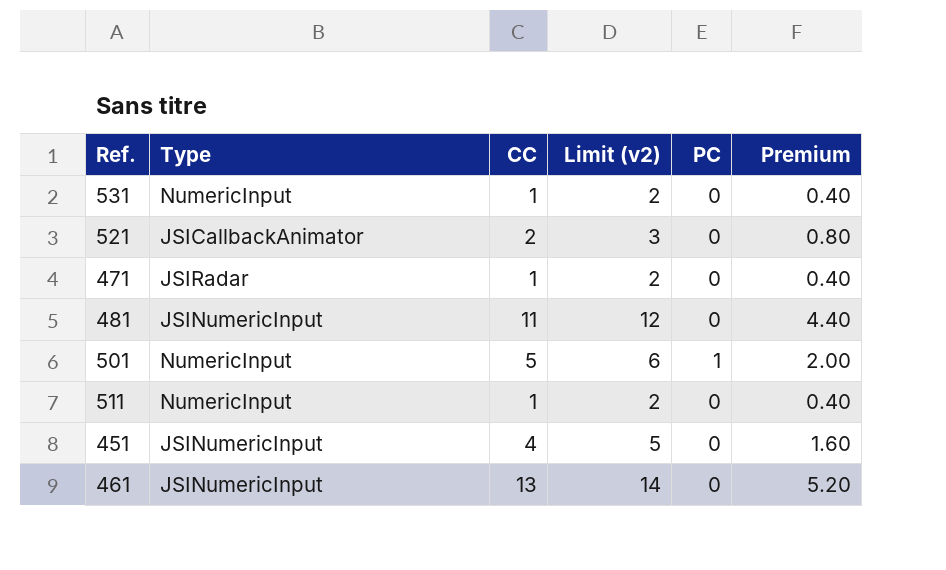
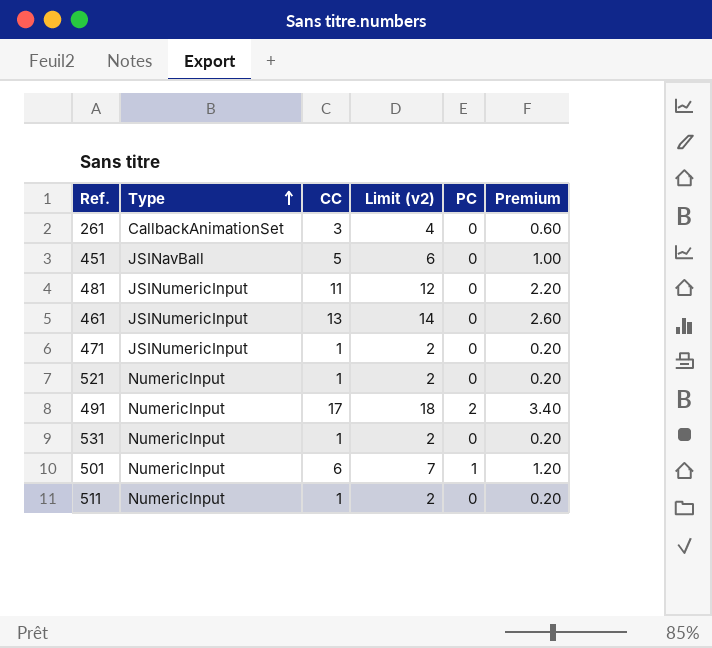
row order: none -> Type ascending
column Premium | formula: [CC] * 0.4 -> [CC] * 0.2
row 261: none -> CallbackAnimationSet | 3 | 4 | 0 | 0.60
451 | Type: JSINumericInput -> JSINavBall
451 | CC: 4 -> 5
451 | Limit (v2): 5 -> 6
471 | Type: JSIRadar -> JSINumericInput
521 | Type: JSICallbackAnimator -> NumericInput
521 | CC: 2 -> 1
521 | Limit (v2): 3 -> 2
row 491: none -> NumericInput | 17 | 18 | 2 | 3.40
501 | CC: 5 -> 6
501 | Limit (v2): 6 -> 7

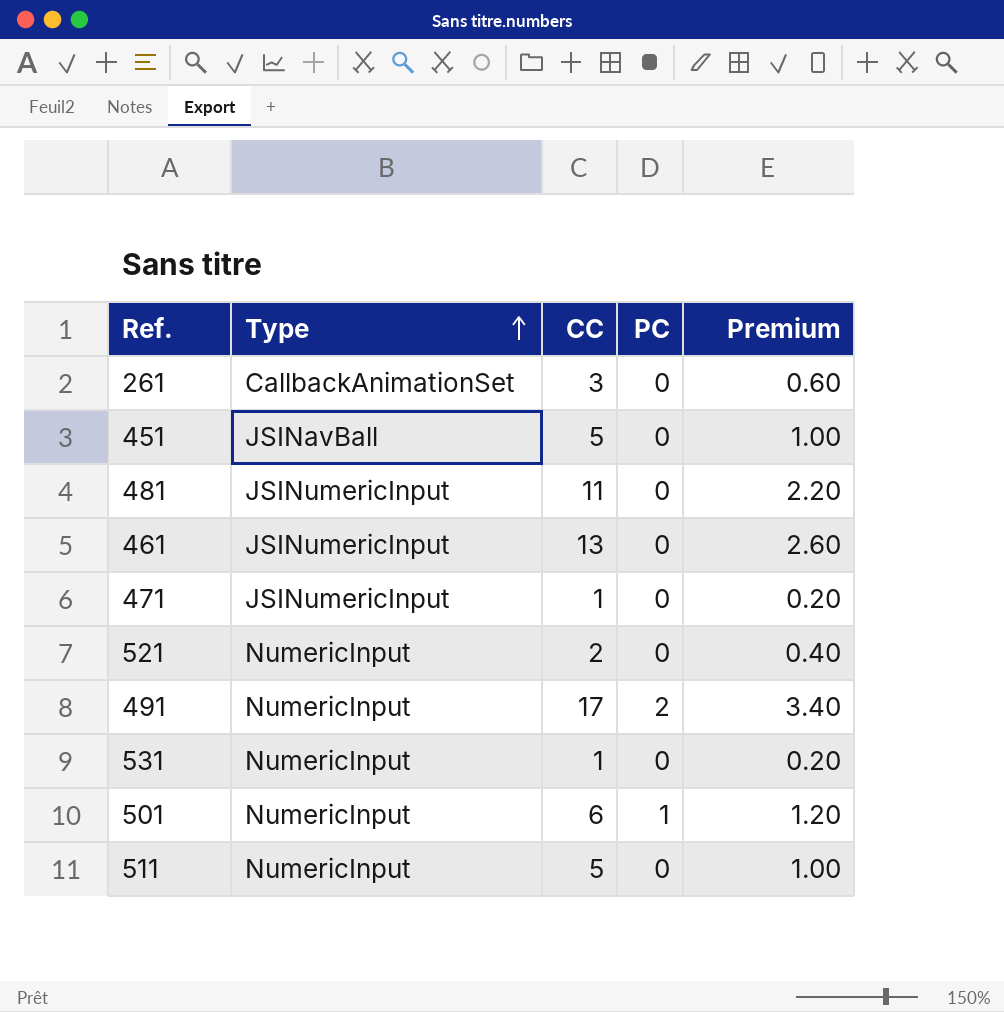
column Limit (v2) | formula: [CC] + 1 -> none
521 | CC: 1 -> 2
521 | Premium: 0.20 -> 0.40
511 | CC: 1 -> 5
511 | Premium: 0.20 -> 1.00

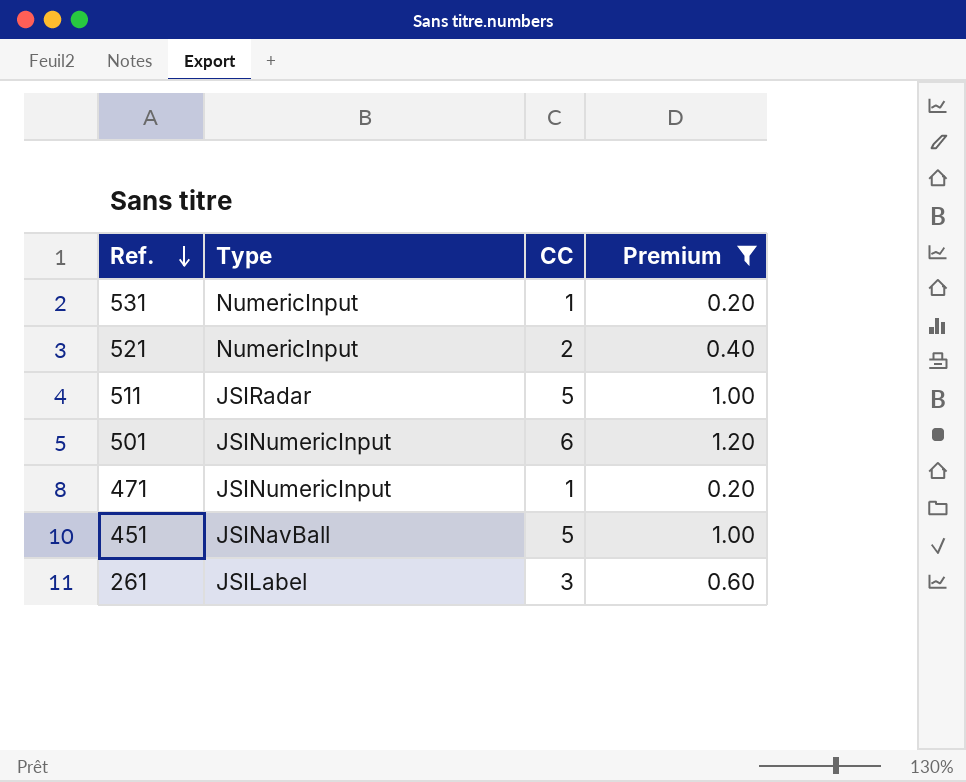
filter: none -> Premium <= 1.20
row order: Type ascending -> Ref. descending
column PC | position: 4 -> none
511 | Type: NumericInput -> JSIRadar
501 | Type: NumericInput -> JSINumericInput
261 | Type: CallbackAnimationSet -> JSILabel

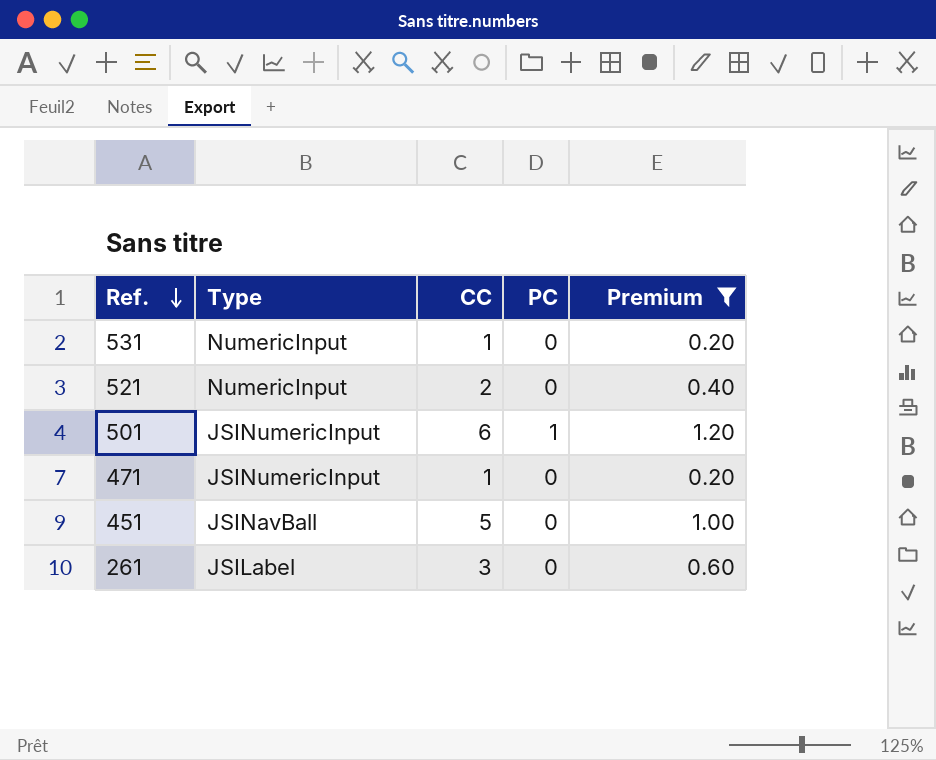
column PC | position: none -> 4
row 511: JSIRadar | 5 | 1.00 -> none

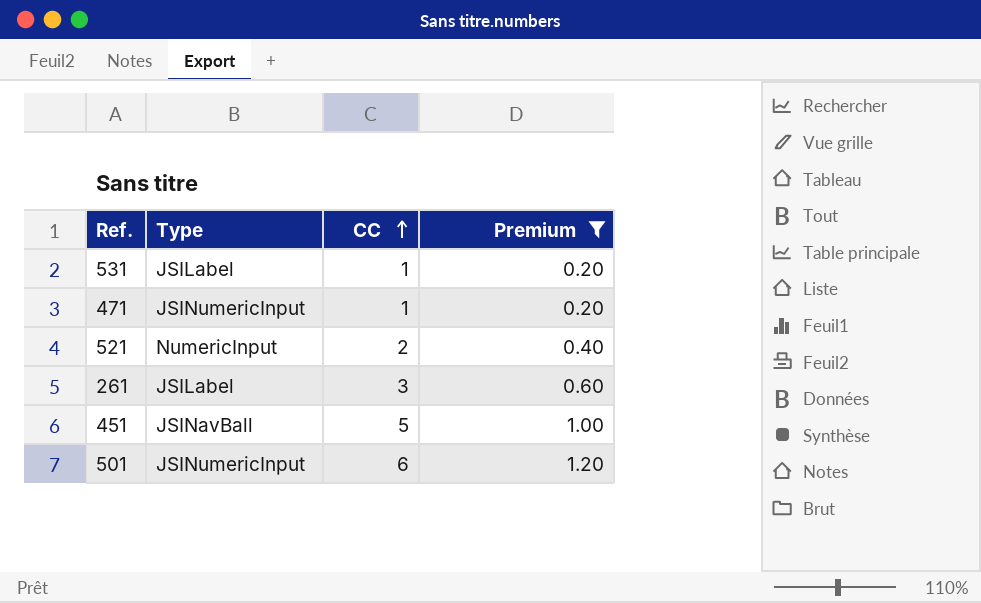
row order: Ref. descending -> CC ascending
column PC | position: 4 -> none
531 | Type: NumericInput -> JSILabel

